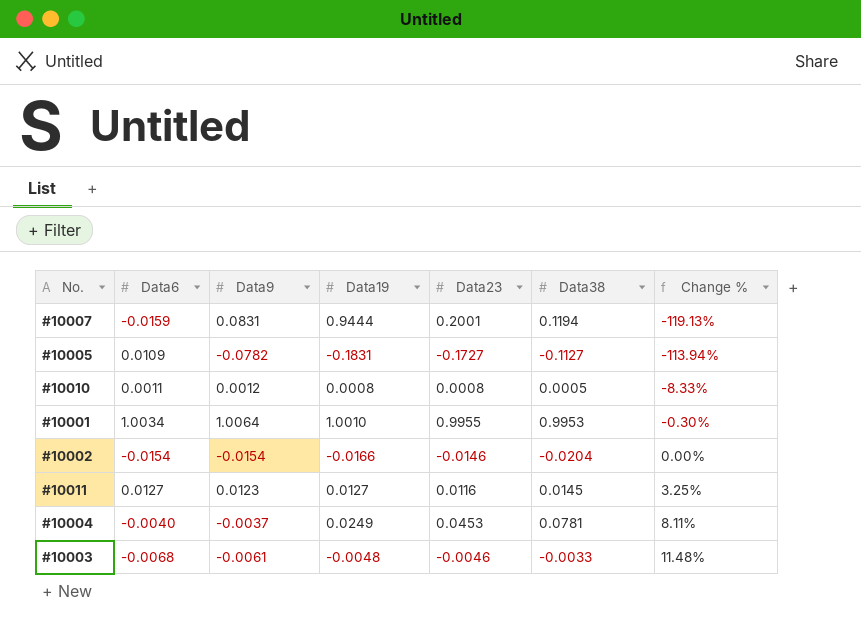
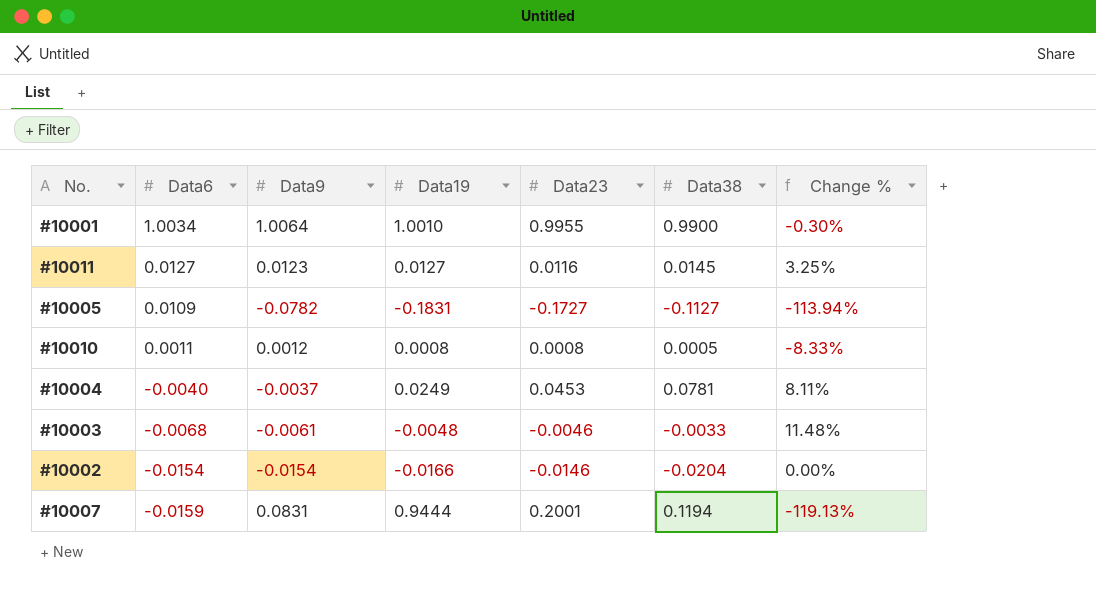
row order: Change % ascending -> Data6 descending
#10001 | Data38: 0.9953 -> 0.9900

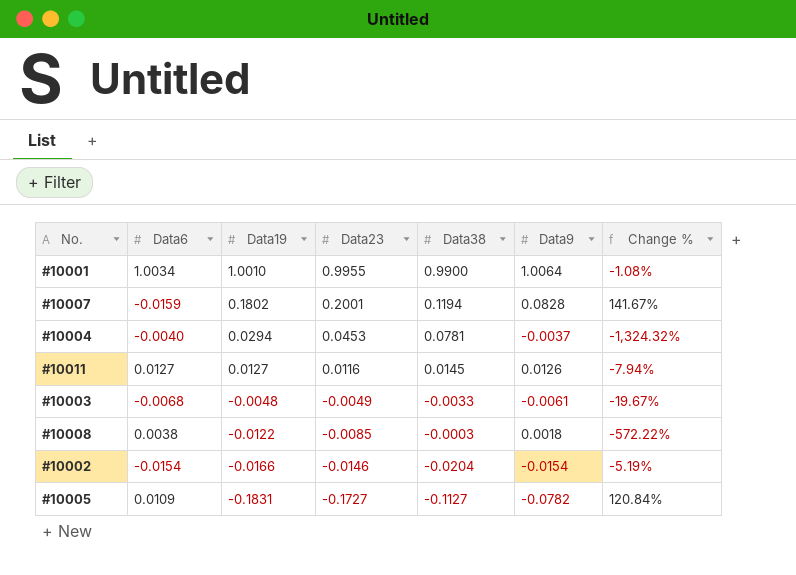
row order: Data6 descending -> Data19 descending
column Data9 | position: 3 -> 6
column Change % | formula: ([Data6] - [Data9]) / [Data9] -> ([Data23] - [Data9]) / [Data9]
row #10010: 0.0011 | 0.0012 | 0.0008 | 0.0008 | 0.0005 | -8.33% -> none
#10007 | Data19: 0.9444 -> 0.1802
#10007 | Data9: 0.0831 -> 0.0828
#10004 | Data19: 0.0249 -> 0.0294
#10011 | Data9: 0.0123 -> 0.0126
#10003 | Data23: -0.0046 -> -0.0049
row #10008: none -> 0.0038 | -0.0122 | -0.0085 | -0.0003 | 0.0018 | -572.22%

